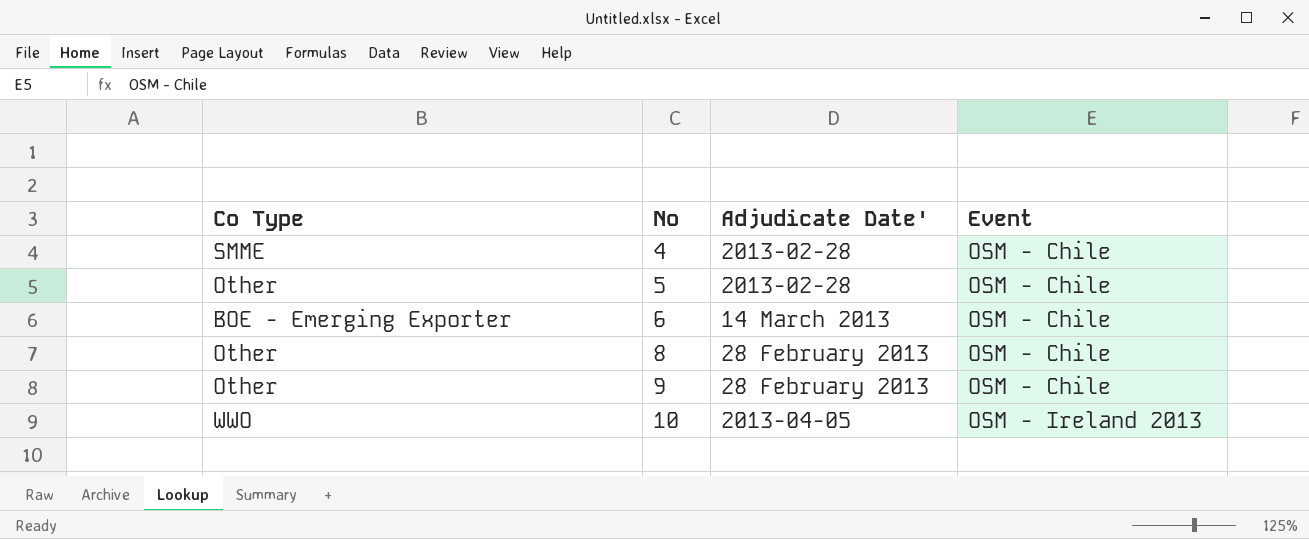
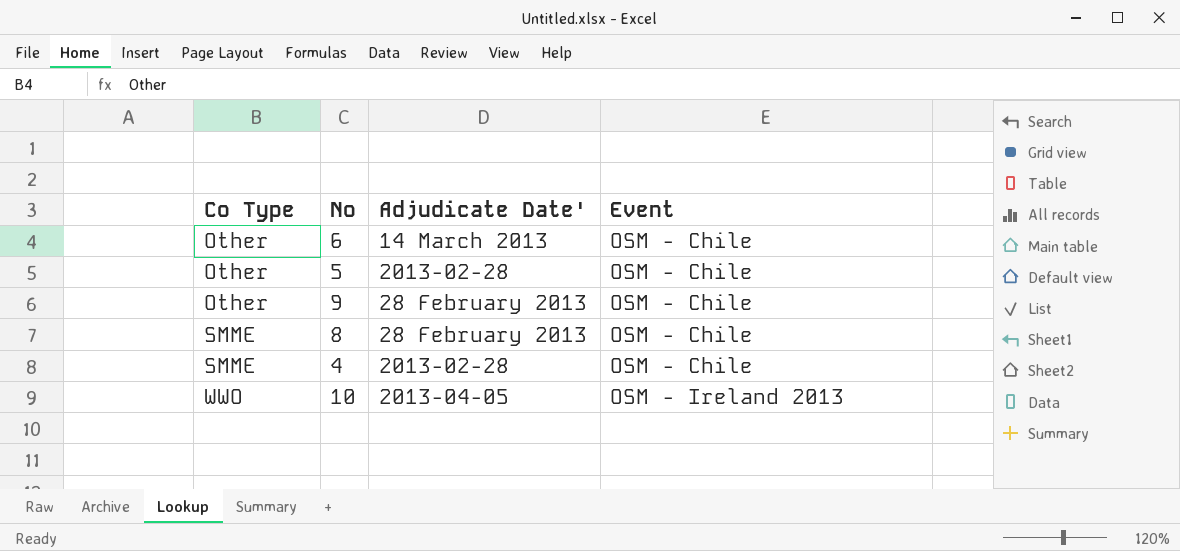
row order: No ascending -> Co Type ascending
6 | Co Type: BOE - Emerging Exporter -> Other
8 | Co Type: Other -> SMME

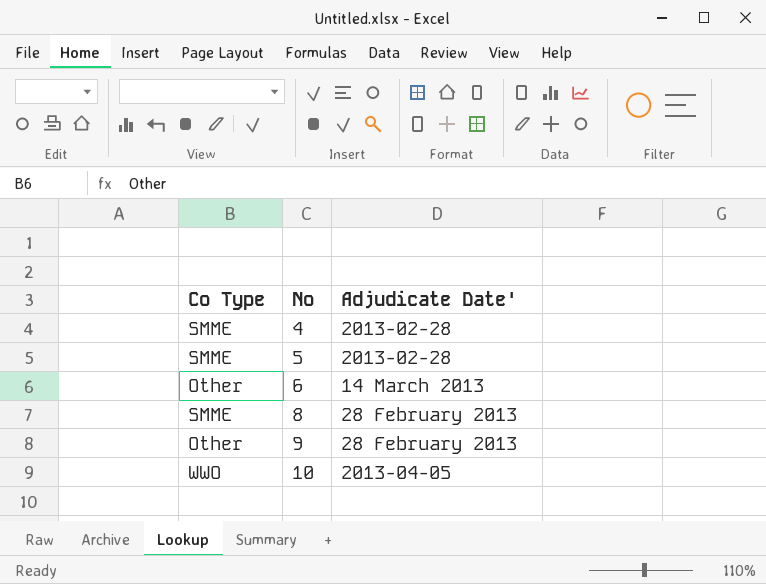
row order: Co Type ascending -> No ascending
column Event | position: 4 -> none
5 | Co Type: Other -> SMME

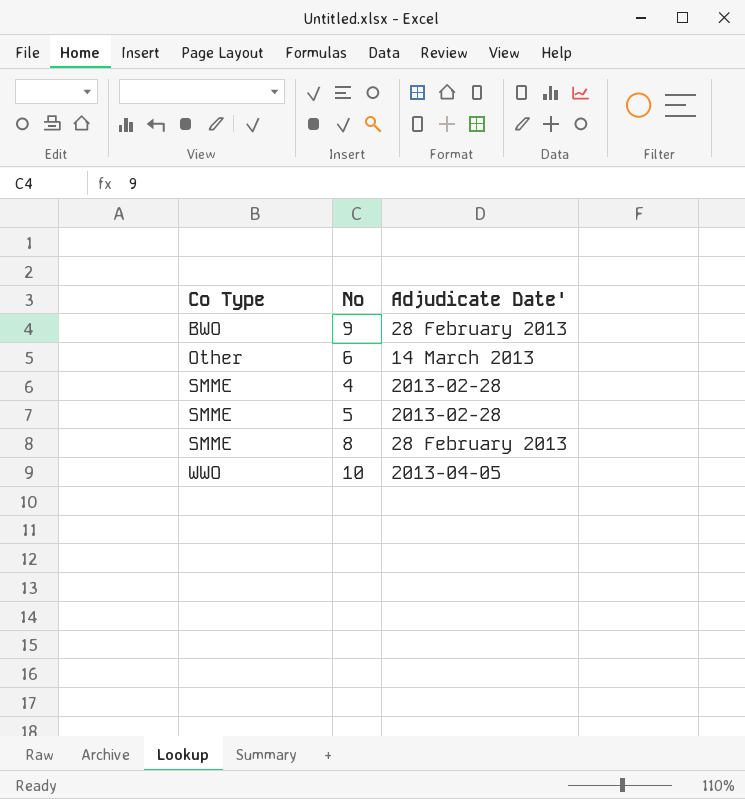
row order: No ascending -> Co Type ascending
9 | Co Type: Other -> BWO

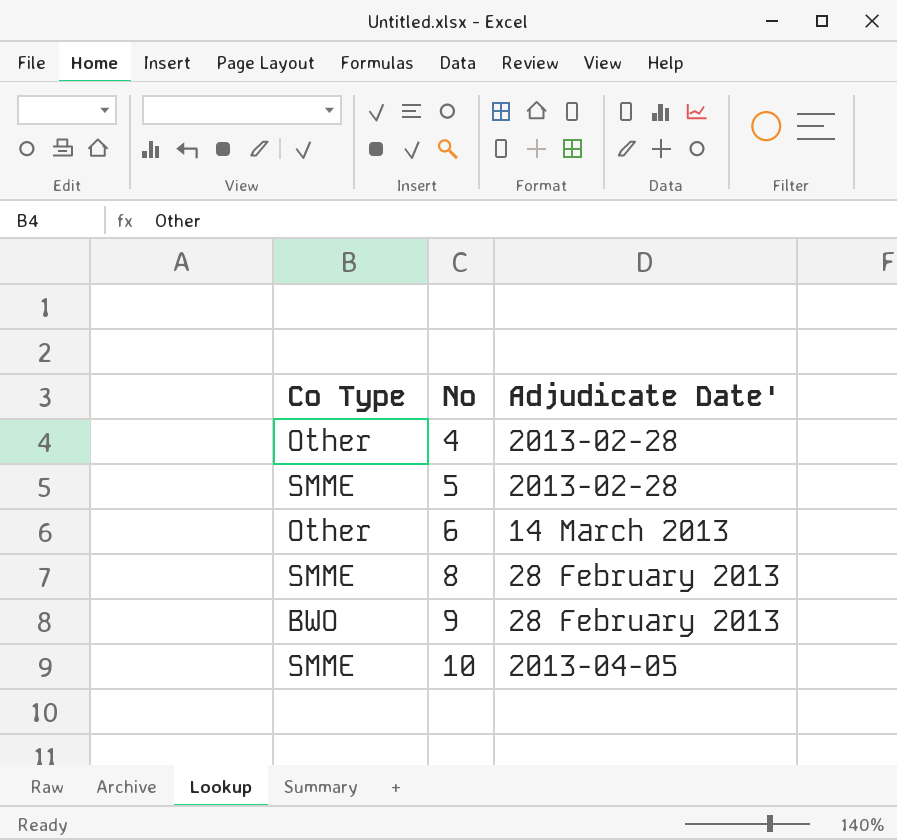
row order: Co Type ascending -> No ascending
4 | Co Type: SMME -> Other
10 | Co Type: WWO -> SMME

